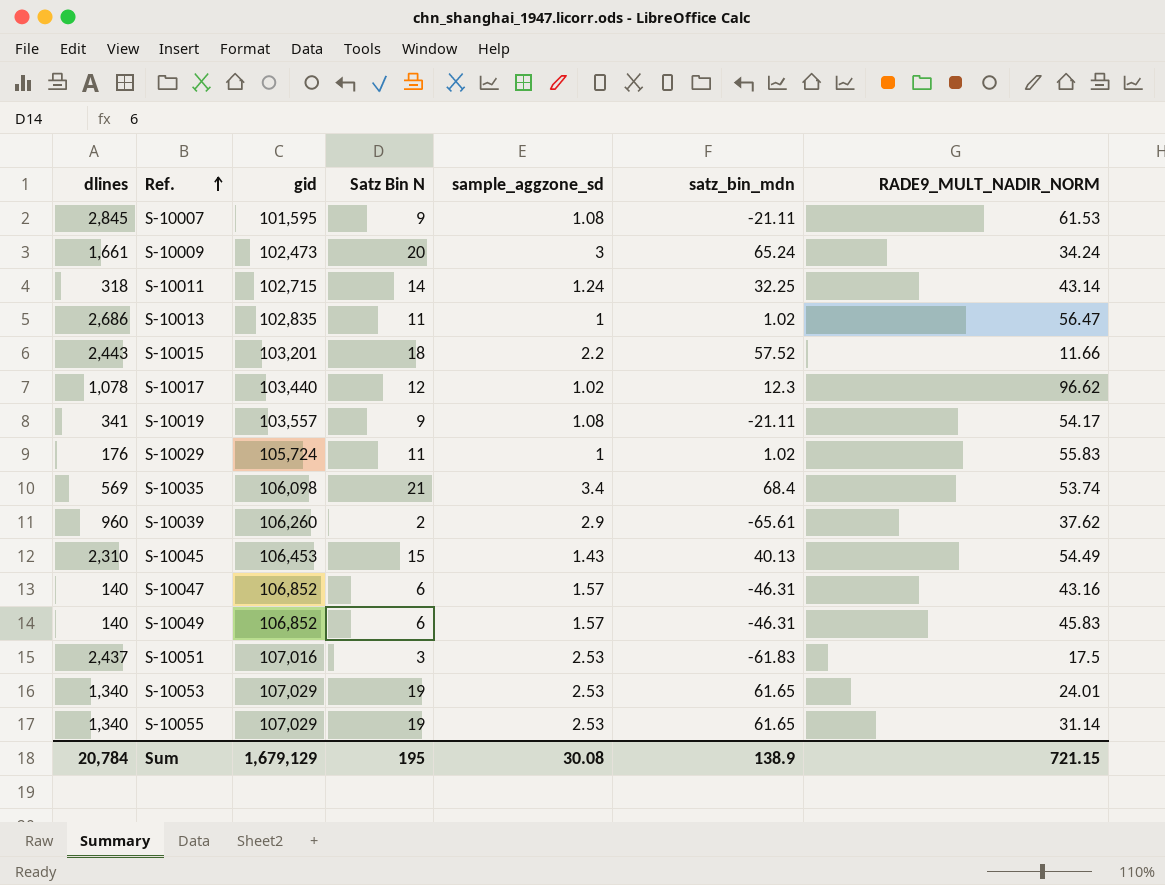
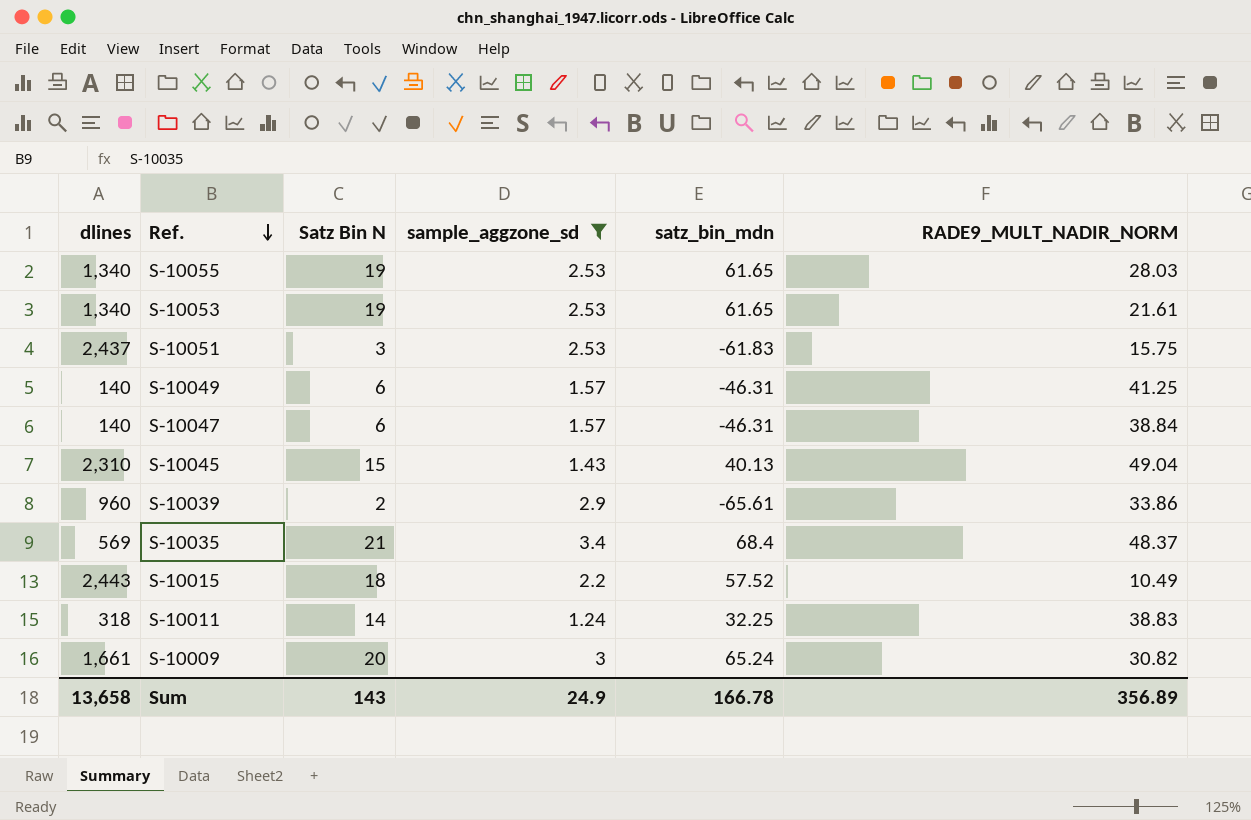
filter: none -> sample_aggzone_sd >= 1.24
row order: Ref. ascending -> Ref. descending
column gid | position: 3 -> none
S-10055 | RADE9_MULT_NADIR_NORM: 31.14 -> 28.03
S-10053 | RADE9_MULT_NADIR_NORM: 24.01 -> 21.61
S-10051 | RADE9_MULT_NADIR_NORM: 17.5 -> 15.75
S-10049 | RADE9_MULT_NADIR_NORM: 45.83 -> 41.25
S-10047 | RADE9_MULT_NADIR_NORM: 43.16 -> 38.84
S-10045 | RADE9_MULT_NADIR_NORM: 54.49 -> 49.04
S-10039 | RADE9_MULT_NADIR_NORM: 37.62 -> 33.86
S-10035 | RADE9_MULT_NADIR_NORM: 53.74 -> 48.37
S-10015 | RADE9_MULT_NADIR_NORM: 11.66 -> 10.49
S-10011 | RADE9_MULT_NADIR_NORM: 43.14 -> 38.83
S-10009 | RADE9_MULT_NADIR_NORM: 34.24 -> 30.82
Sum | dlines: 20,784 -> 13,658
Sum | Satz Bin N: 195 -> 143
Sum | sample_aggzone_sd: 30.08 -> 24.9
Sum | satz_bin_mdn: 138.9 -> 166.78
Sum | RADE9_MULT_NADIR_NORM: 721.15 -> 356.89

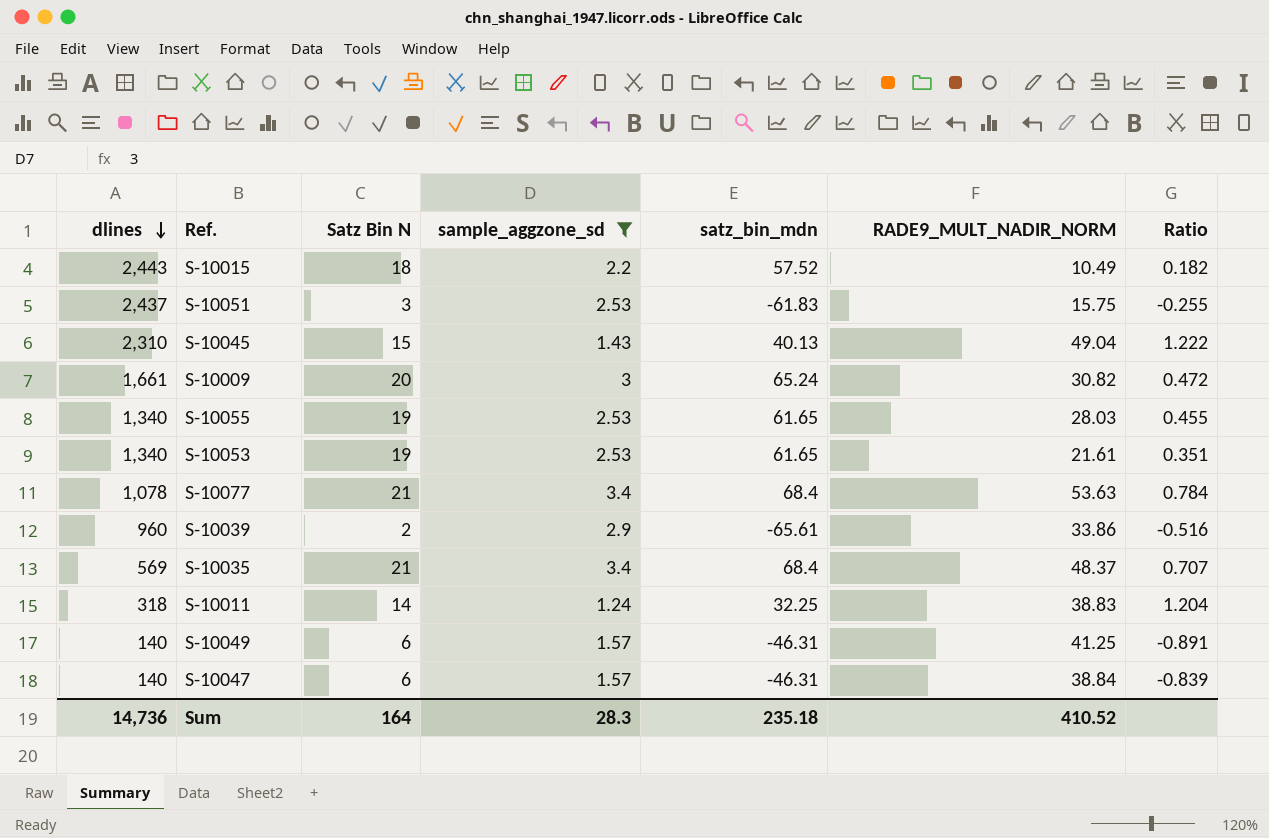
row order: Ref. descending -> dlines descending
column Ratio | formula: none -> [RADE9_MULT_NADIR_NORM] / [satz_bin_mdn]
row S-10077: none -> 1,078 | 21 | 3.4 | 68.4 | 53.63 | 0.784
Sum | dlines: 13,658 -> 14,736
Sum | Satz Bin N: 143 -> 164
Sum | sample_aggzone_sd: 24.9 -> 28.3
Sum | satz_bin_mdn: 166.78 -> 235.18
Sum | RADE9_MULT_NADIR_NORM: 356.89 -> 410.52

